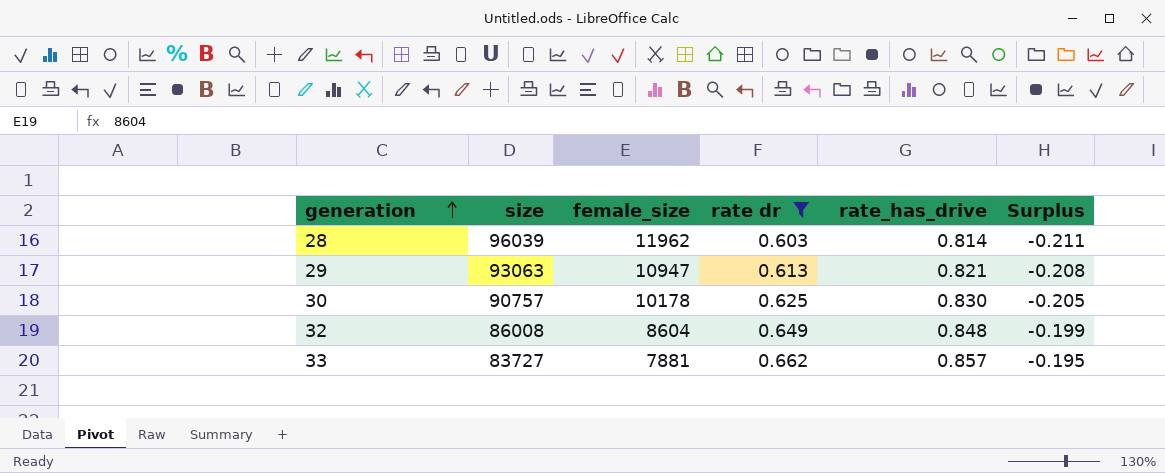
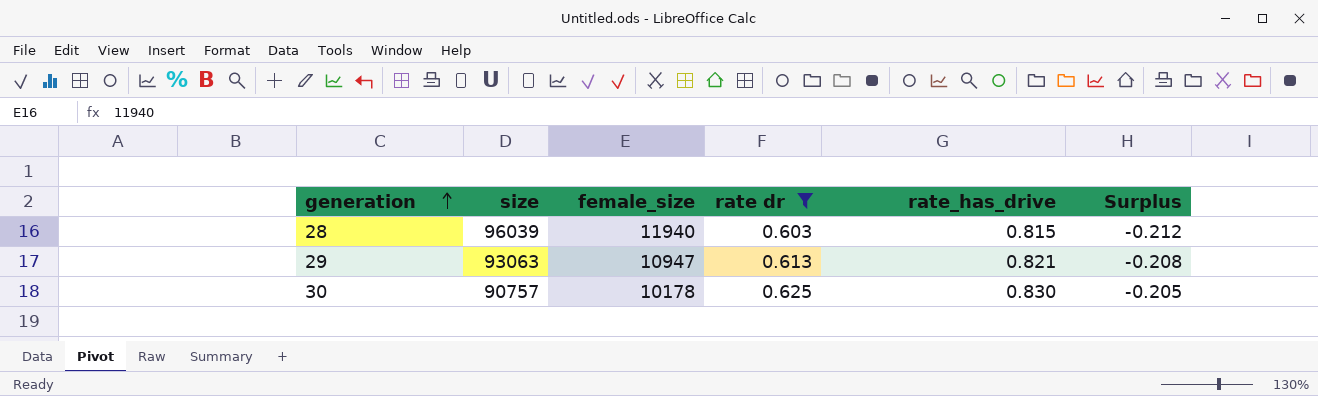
row 32: 86008 | 8604 | 0.649 | 0.848 | -0.199 -> none
row 33: 83727 | 7881 | 0.662 | 0.857 | -0.195 -> none
28 | female_size: 11962 -> 11940
28 | rate_has_drive: 0.814 -> 0.815
28 | Surplus: -0.211 -> -0.212

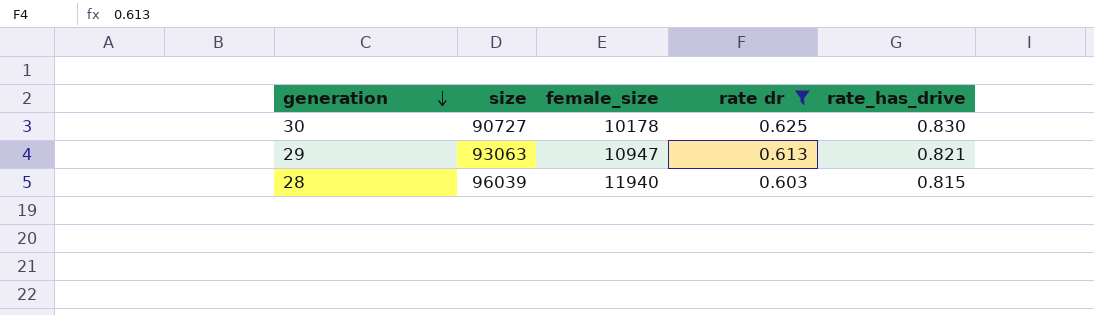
row order: generation ascending -> generation descending
column Surplus | formula: [rate dr] - [rate_has_drive] -> none
30 | size: 90757 -> 90727

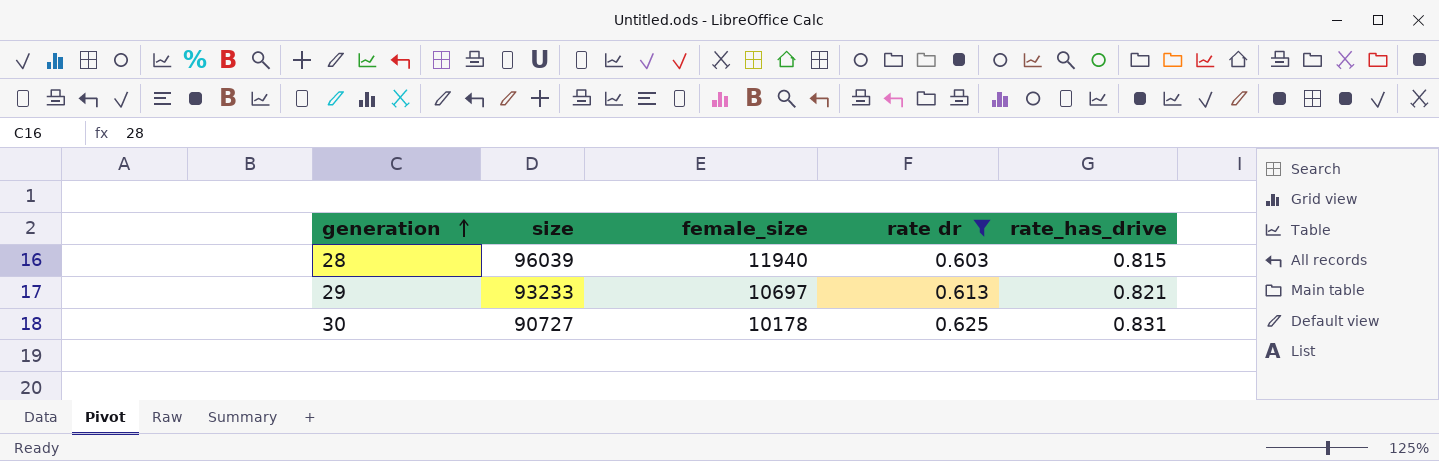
row order: generation descending -> generation ascending
29 | size: 93063 -> 93233
29 | female_size: 10947 -> 10697
30 | rate_has_drive: 0.830 -> 0.831

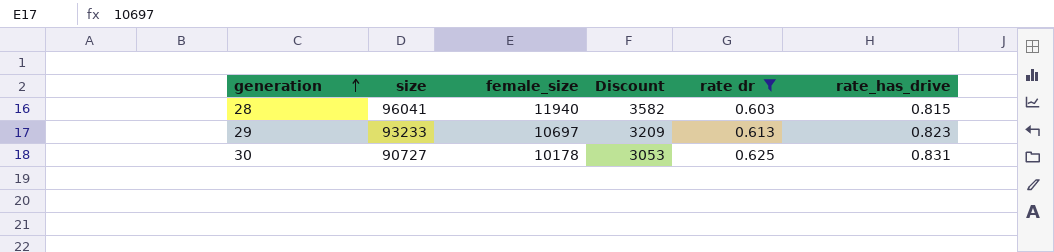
column Discount | formula: none -> [female_size] * 0.3
28 | size: 96039 -> 96041
29 | rate_has_drive: 0.821 -> 0.823

